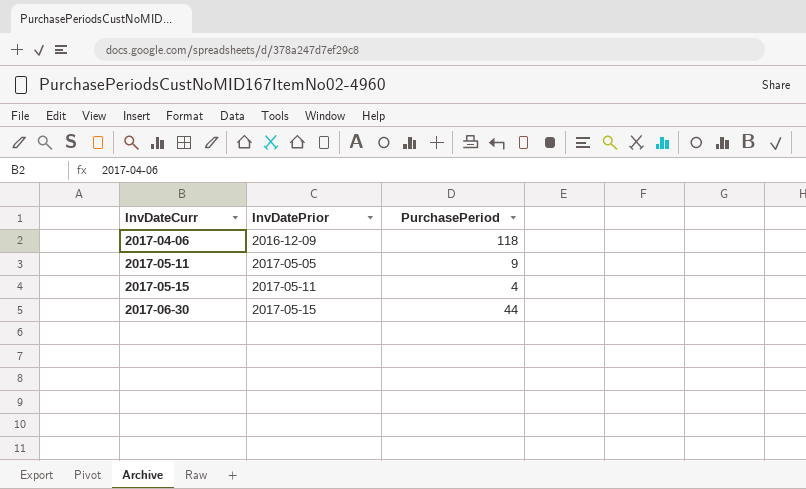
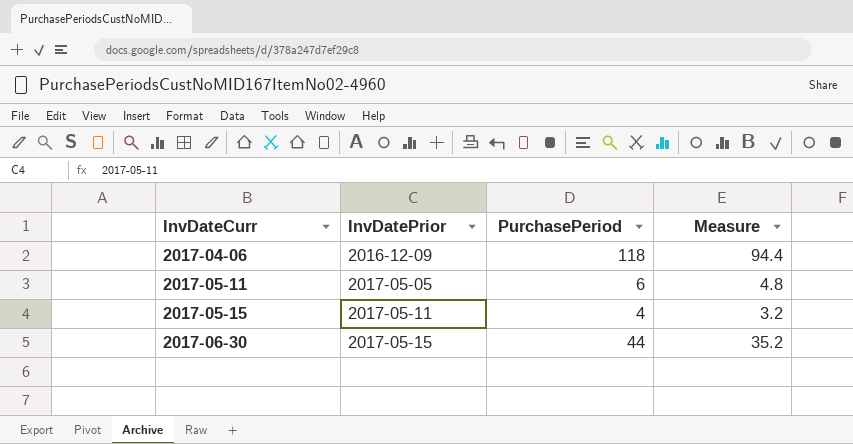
column Measure | formula: none -> [PurchasePeriod] * 0.8
2017-05-11 | PurchasePeriod: 9 -> 6

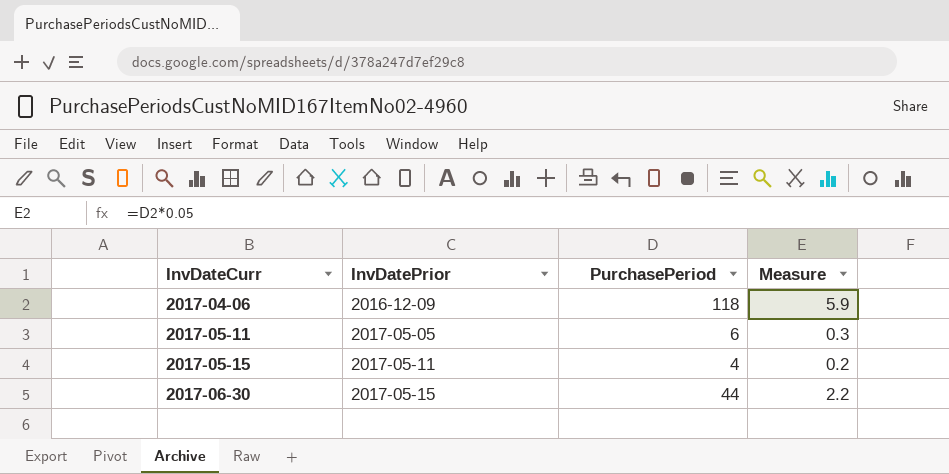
column Measure | formula: [PurchasePeriod] * 0.8 -> [PurchasePeriod] * 0.05

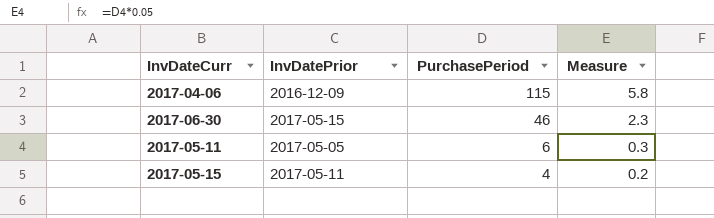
row order: InvDateCurr ascending -> PurchasePeriod descending
2017-04-06 | PurchasePeriod: 118 -> 115
2017-04-06 | Measure: 5.9 -> 5.8
2017-06-30 | PurchasePeriod: 44 -> 46
2017-06-30 | Measure: 2.2 -> 2.3

